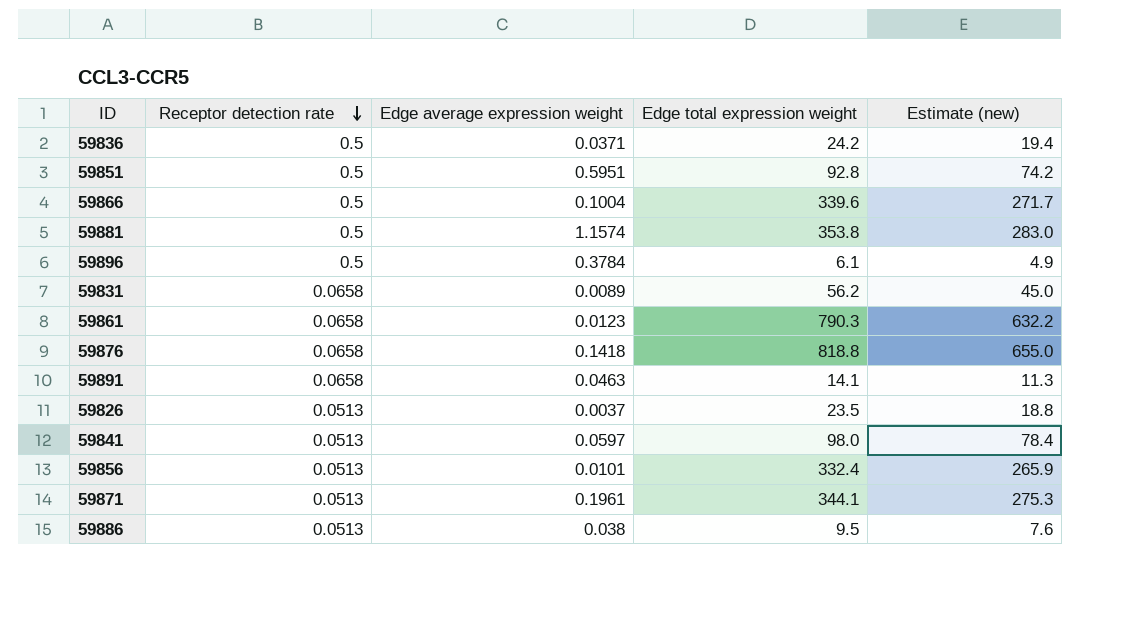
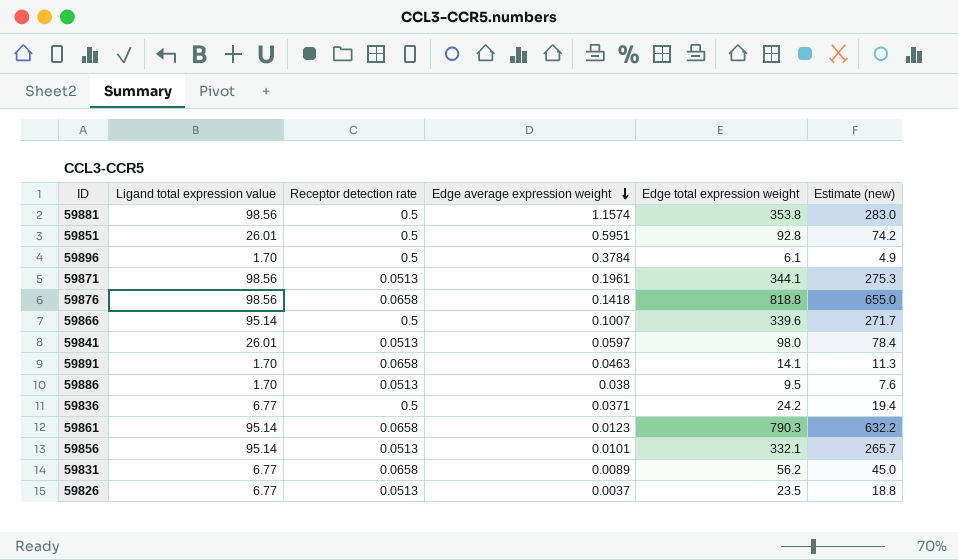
row order: Receptor detection rate descending -> Edge average expression weight descending
column Ligand total expression value | position: none -> 2
59866 | Edge average expression weight: 0.1004 -> 0.1007
59856 | Edge total expression weight: 332.4 -> 332.1
59856 | Estimate (new): 265.9 -> 265.7

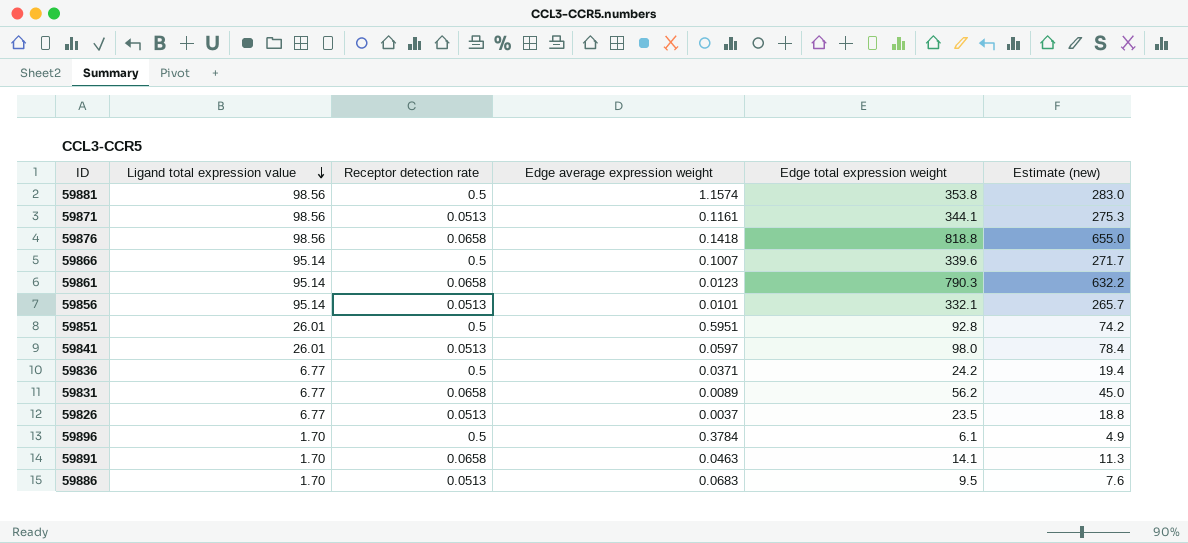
row order: Edge average expression weight descending -> Ligand total expression value descending
59871 | Edge average expression weight: 0.1961 -> 0.1161
59886 | Edge average expression weight: 0.038 -> 0.0683

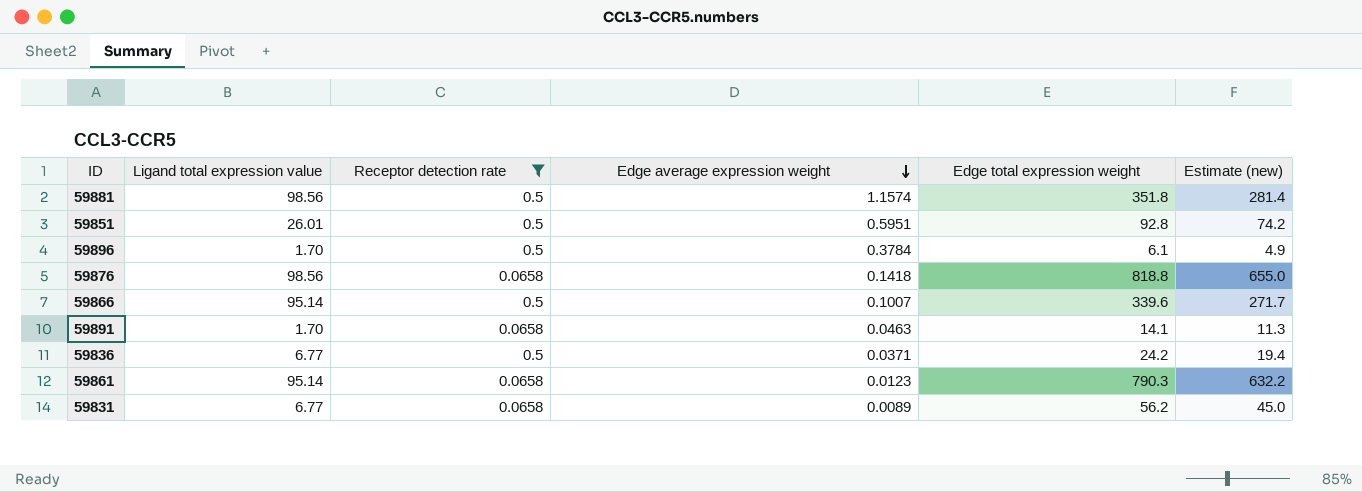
filter: none -> Receptor detection rate != 0.0513
row order: Ligand total expression value descending -> Edge average expression weight descending
59881 | Edge total expression weight: 353.8 -> 351.8
59881 | Estimate (new): 283.0 -> 281.4

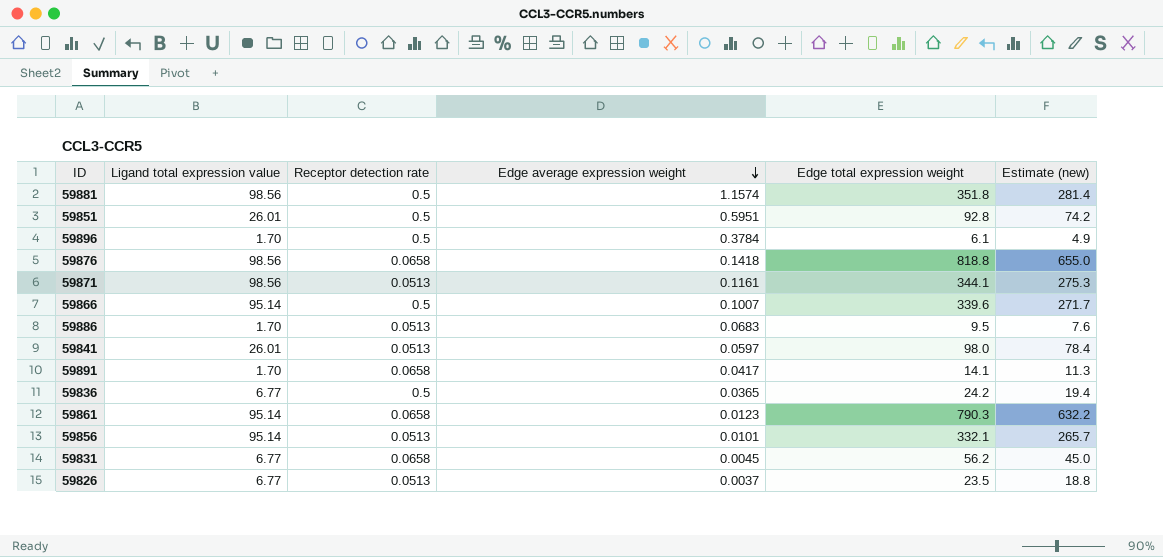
filter: Receptor detection rate != 0.0513 -> none
59891 | Edge average expression weight: 0.0463 -> 0.0417
59836 | Edge average expression weight: 0.0371 -> 0.0365
59831 | Edge average expression weight: 0.0089 -> 0.0045

